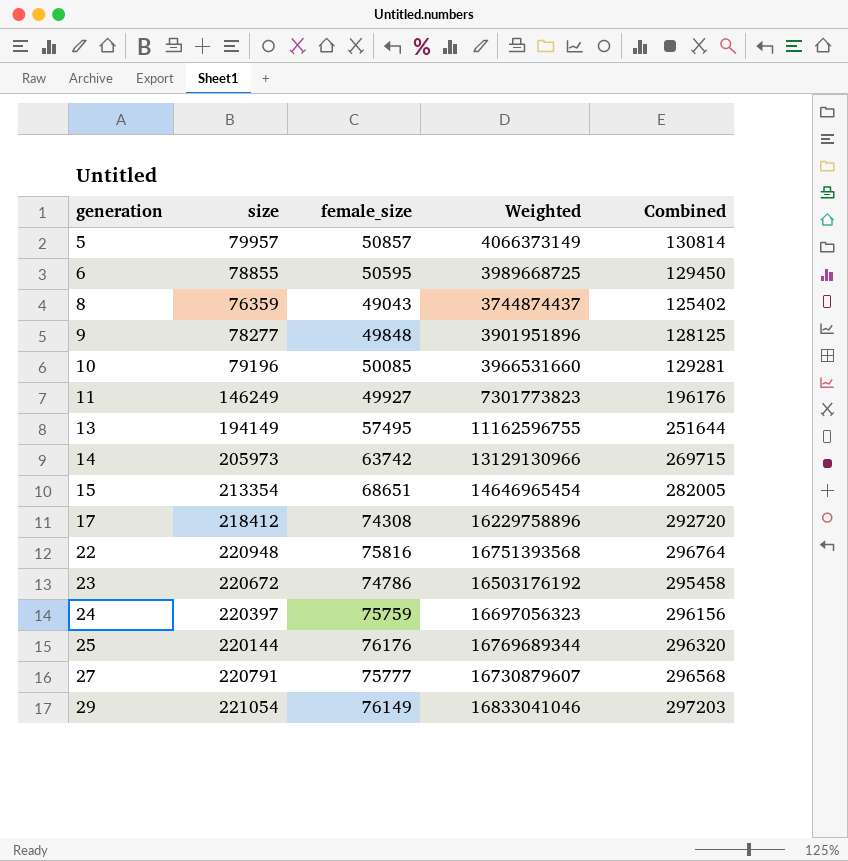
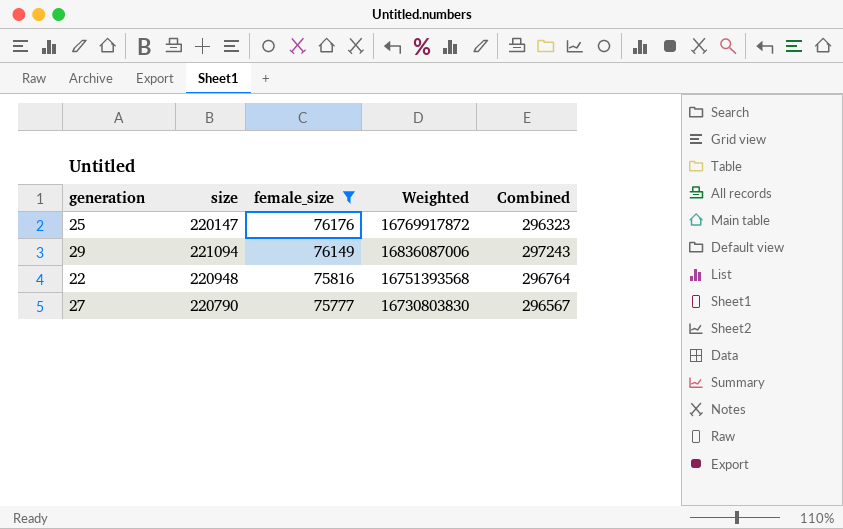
filter: none -> female_size >= 75777
row order: generation ascending -> female_size descending
25 | size: 220144 -> 220147
25 | Weighted: 16769689344 -> 16769917872
25 | Combined: 296320 -> 296323
29 | size: 221054 -> 221094
29 | Weighted: 16833041046 -> 16836087006
29 | Combined: 297203 -> 297243
27 | size: 220791 -> 220790
27 | Weighted: 16730879607 -> 16730803830
27 | Combined: 296568 -> 296567

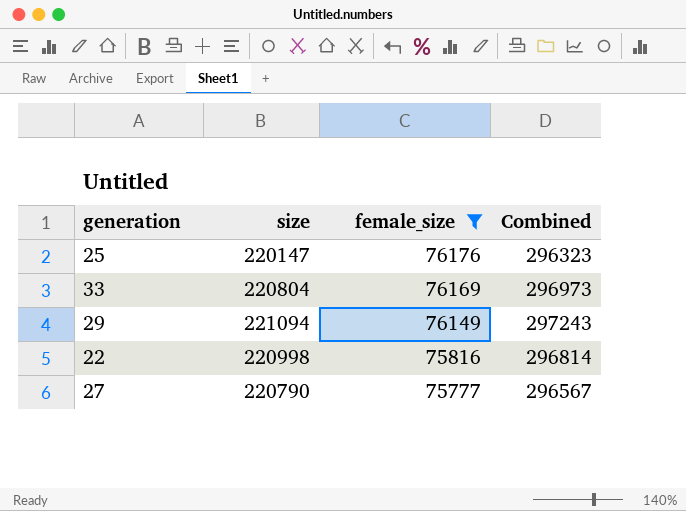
column Weighted | formula: [size] * [female_size] -> none
row 33: none -> 220804 | 76169 | 296973
22 | size: 220948 -> 220998
22 | Combined: 296764 -> 296814

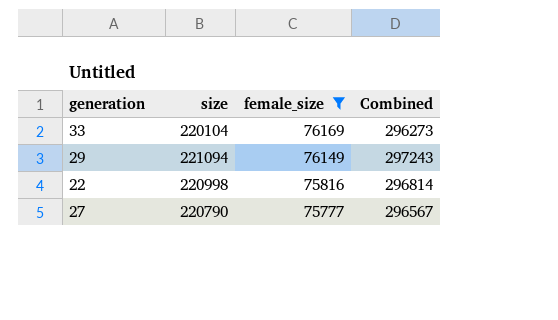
row 25: 220147 | 76176 | 296323 -> none
33 | size: 220804 -> 220104
33 | Combined: 296973 -> 296273

